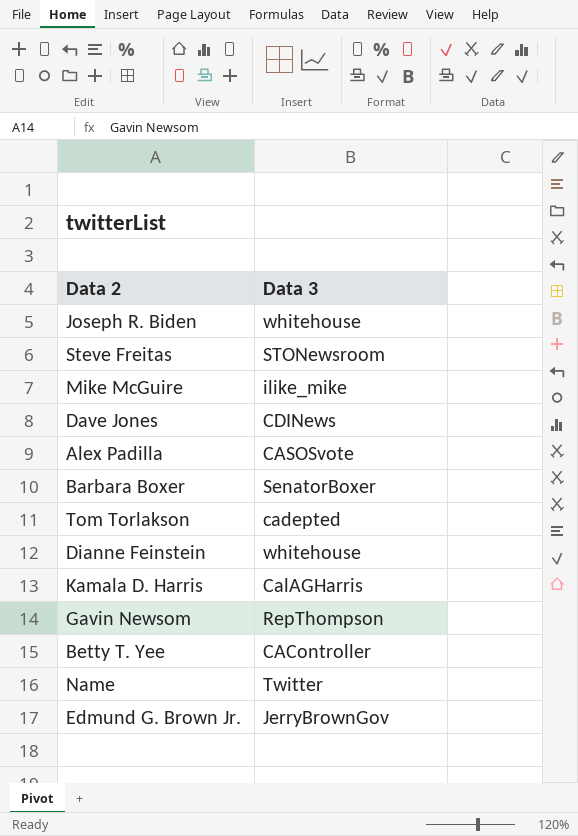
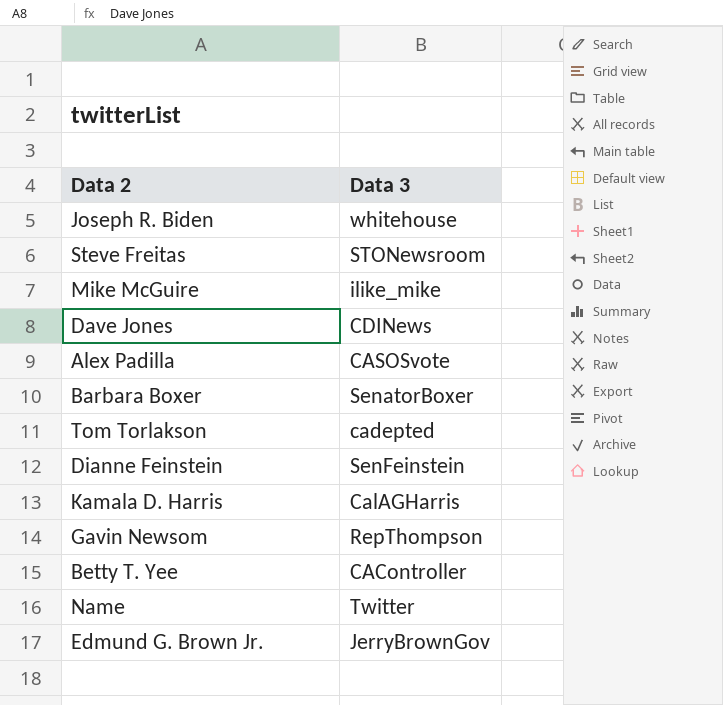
Dianne Feinstein | Data 3: whitehouse -> SenFeinstein

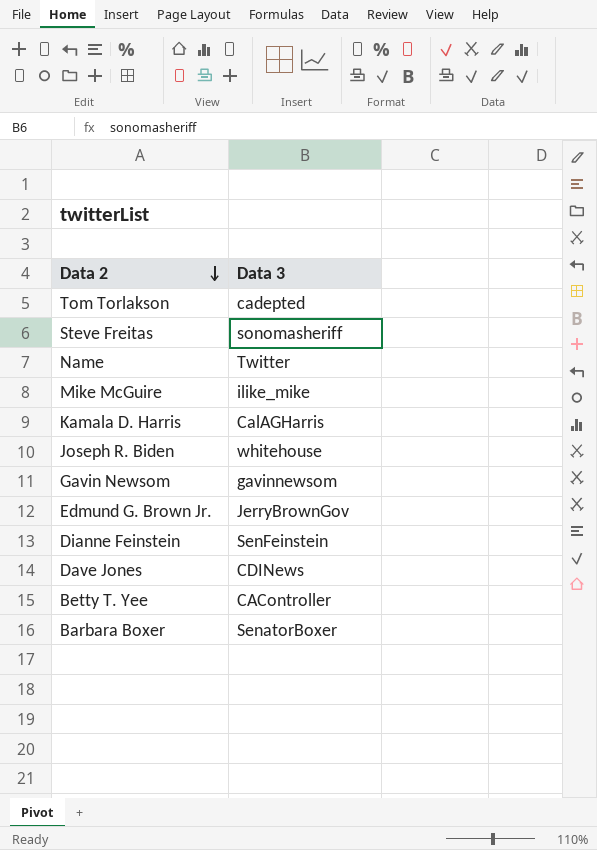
row order: none -> Data 2 descending
row Alex Padilla: CASOSvote -> none
Steve Freitas | Data 3: STONewsroom -> sonomasheriff
Gavin Newsom | Data 3: RepThompson -> gavinnewsom

